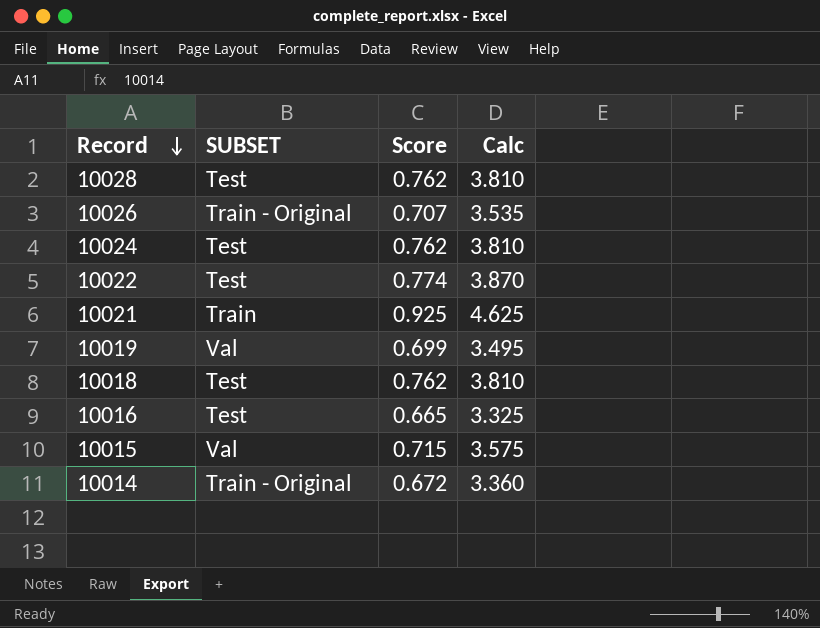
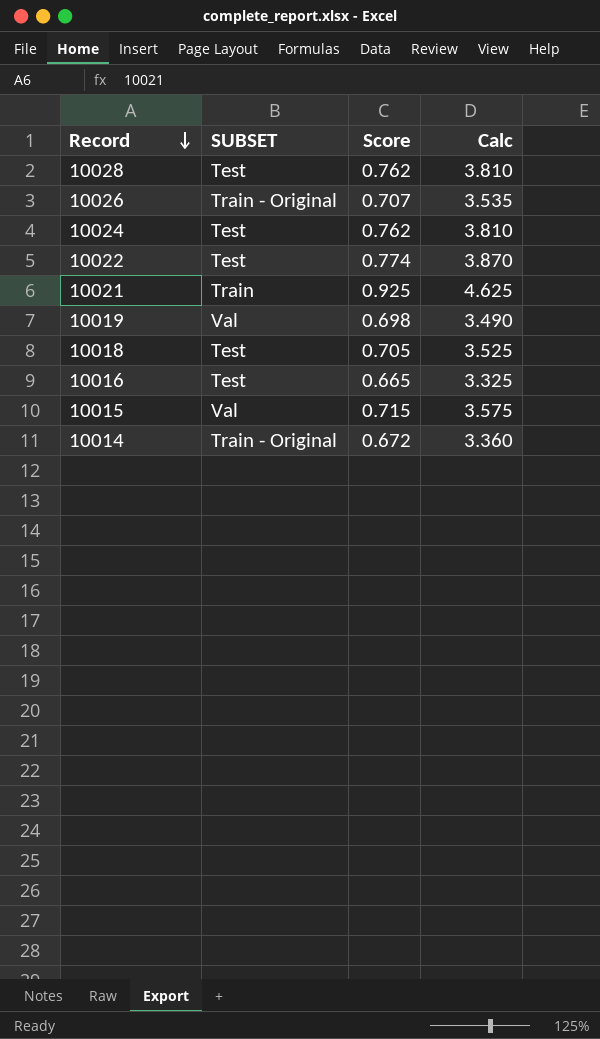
10019 | Score: 0.699 -> 0.698
10019 | Calc: 3.495 -> 3.490
10018 | Score: 0.762 -> 0.705
10018 | Calc: 3.810 -> 3.525

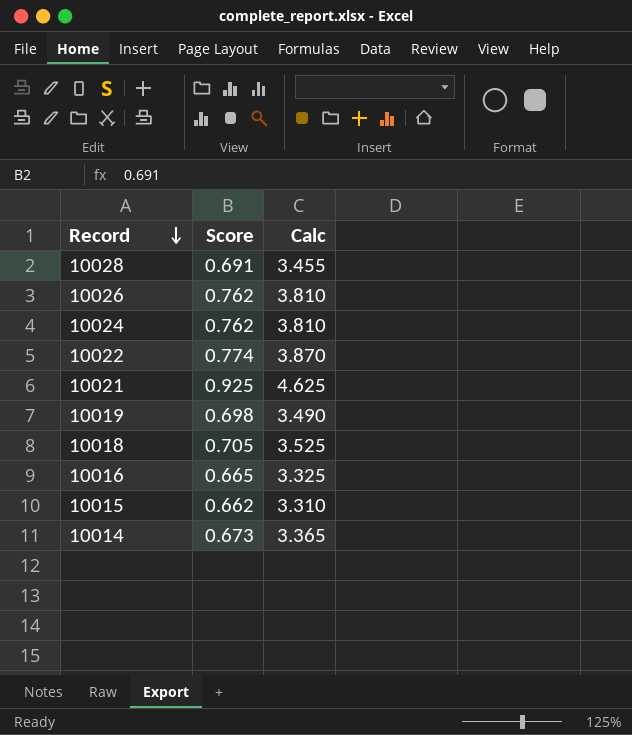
column SUBSET | position: 2 -> none
10028 | Score: 0.762 -> 0.691
10028 | Calc: 3.810 -> 3.455
10026 | Score: 0.707 -> 0.762
10026 | Calc: 3.535 -> 3.810
10015 | Score: 0.715 -> 0.662
10015 | Calc: 3.575 -> 3.310
10014 | Score: 0.672 -> 0.673
10014 | Calc: 3.360 -> 3.365

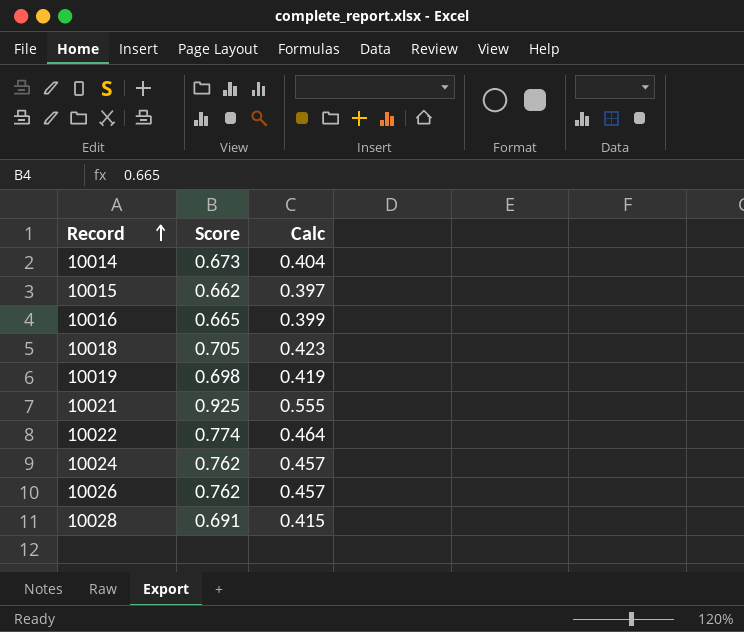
row order: Record descending -> Record ascending
column Calc | formula: [Score] * 5 -> [Score] * 0.6

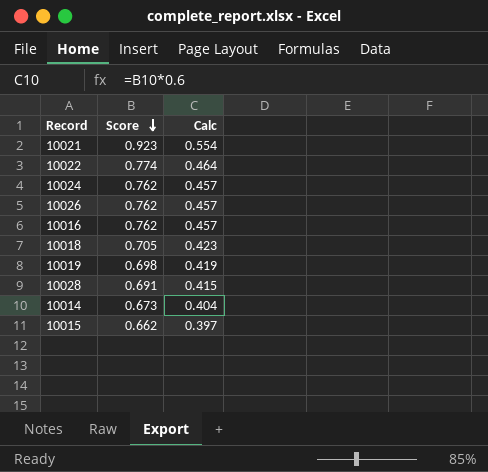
row order: Record ascending -> Score descending
10021 | Score: 0.925 -> 0.923
10021 | Calc: 0.555 -> 0.554
10016 | Score: 0.665 -> 0.762
10016 | Calc: 0.399 -> 0.457

